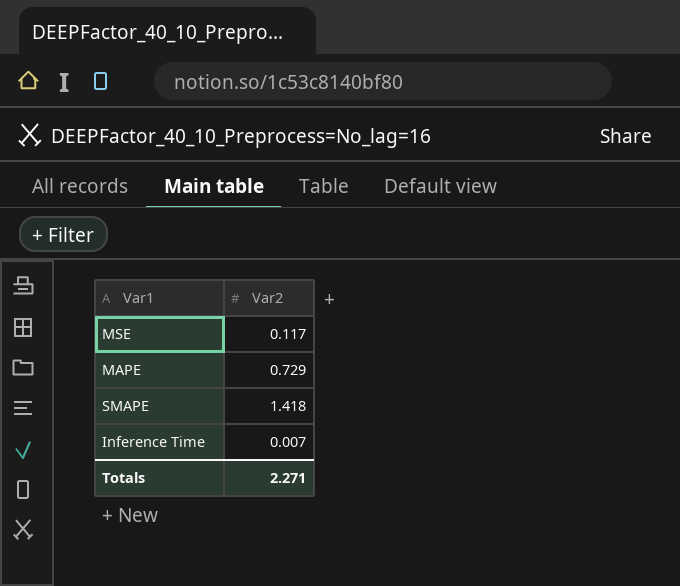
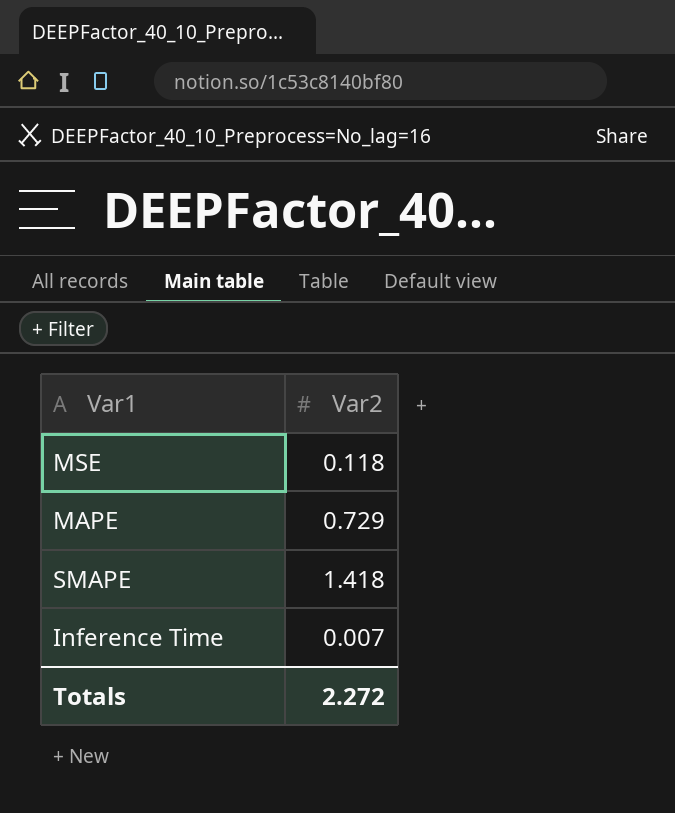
MSE | Var2: 0.117 -> 0.118
Totals | Var2: 2.271 -> 2.272

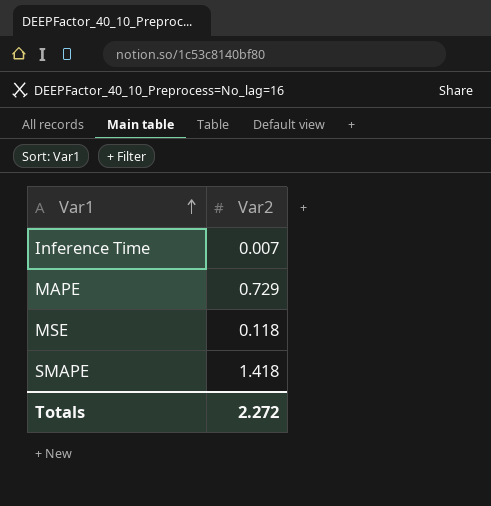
row order: none -> Var1 ascending

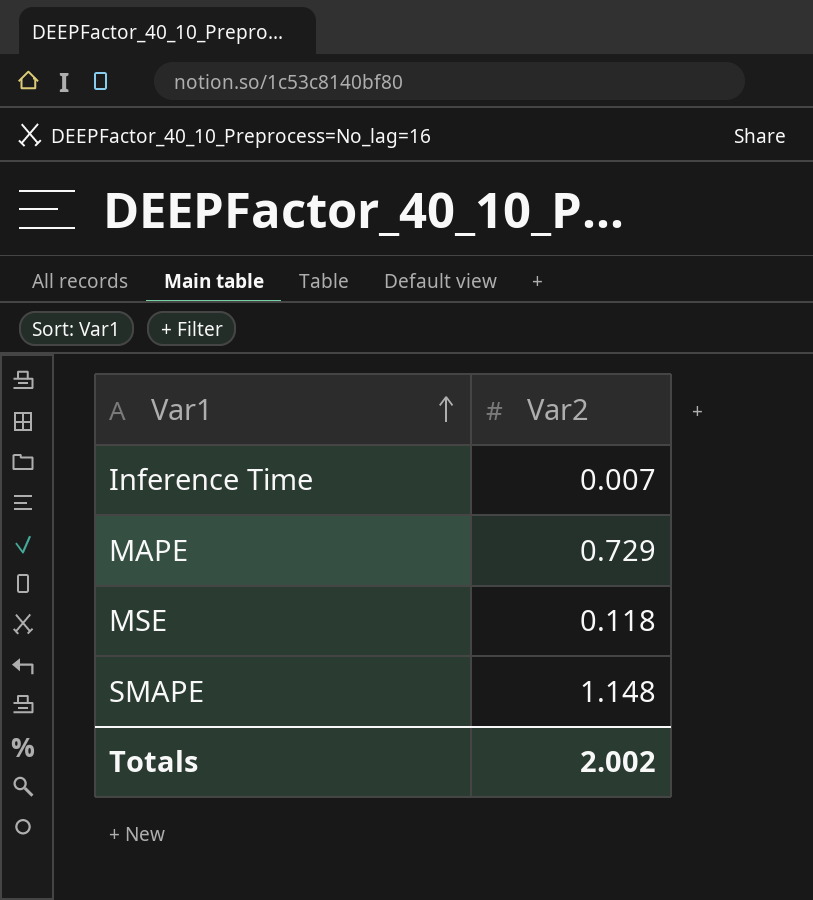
SMAPE | Var2: 1.418 -> 1.148
Totals | Var2: 2.272 -> 2.002

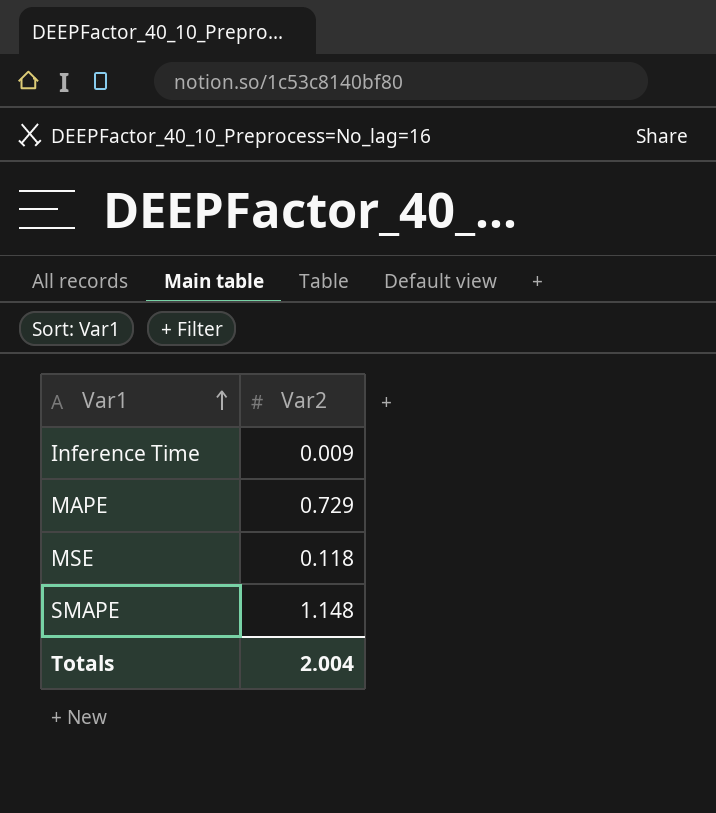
Inference Time | Var2: 0.007 -> 0.009
Totals | Var2: 2.002 -> 2.004

